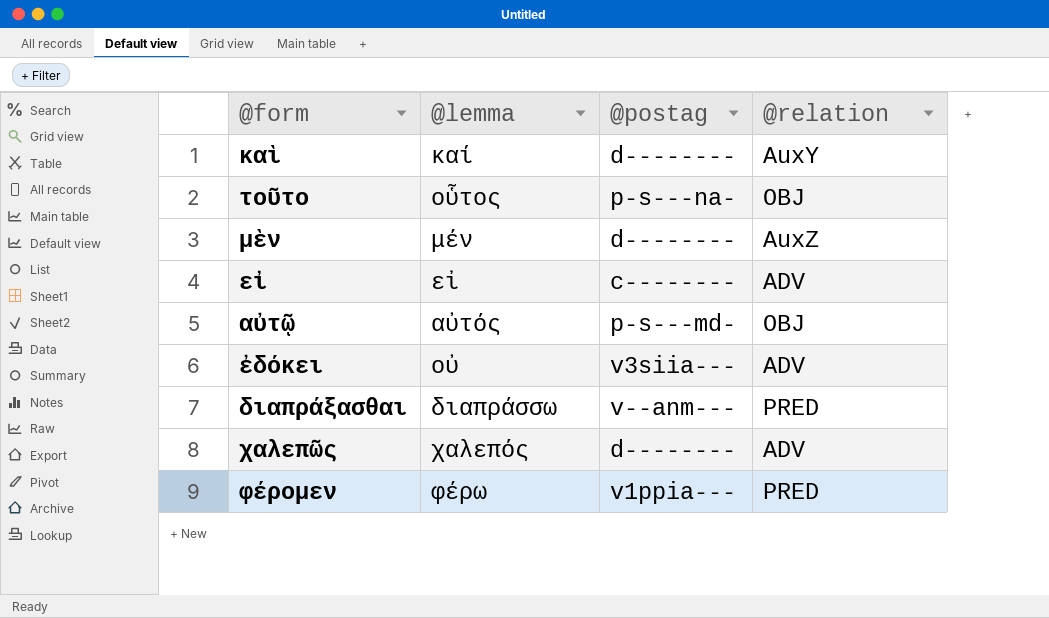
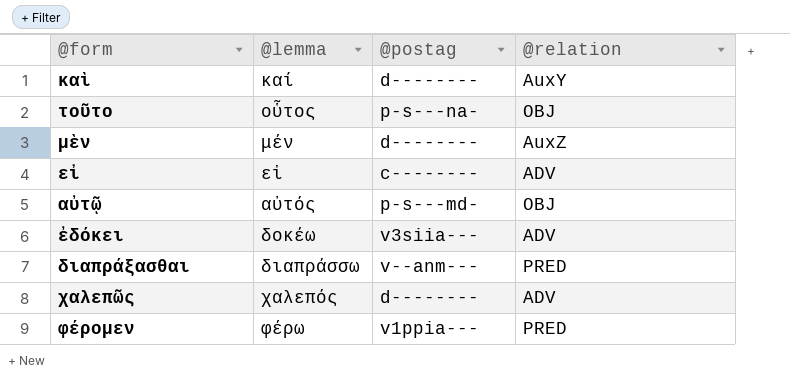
ἐδόκει | @lemma: οὐ -> δοκέω

